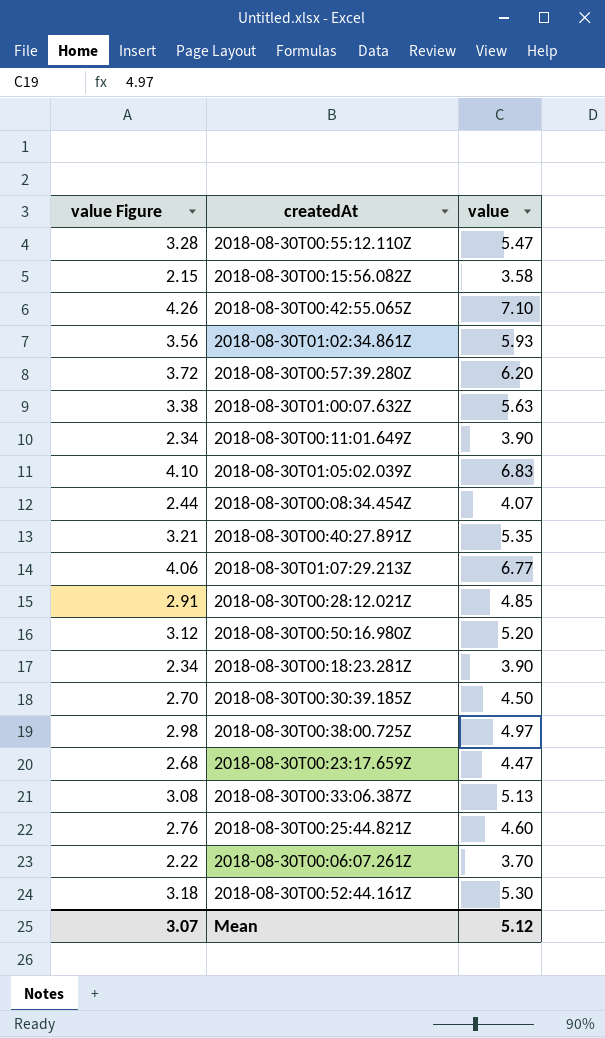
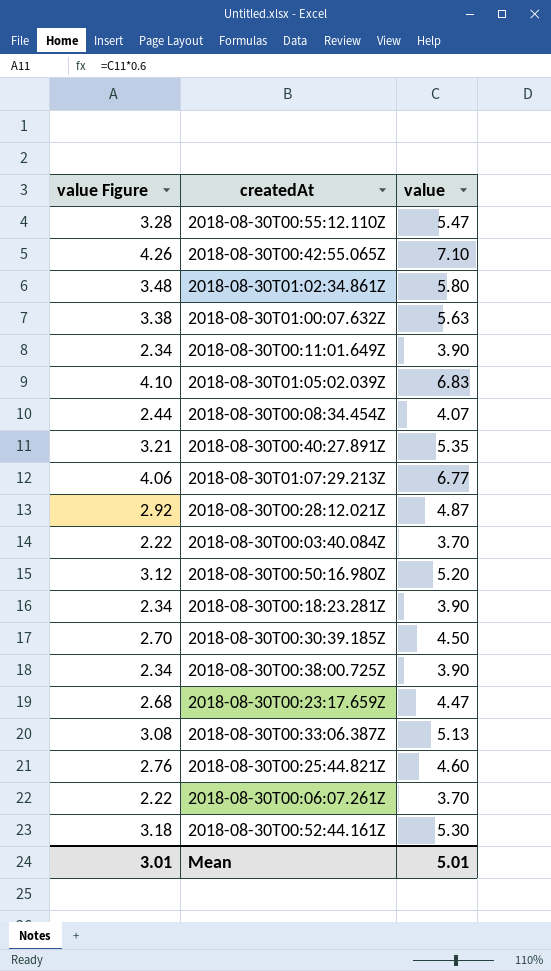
row 2018-08-30T00:15:56.082Z: 2.15 | 3.58 -> none
row 2018-08-30T00:57:39.280Z: 3.72 | 6.20 -> none
2018-08-30T01:02:34.861Z | value Figure: 3.56 -> 3.48
2018-08-30T01:02:34.861Z | value: 5.93 -> 5.80
2018-08-30T00:28:12.021Z | value Figure: 2.91 -> 2.92
2018-08-30T00:28:12.021Z | value: 4.85 -> 4.87
row 2018-08-30T00:03:40.084Z: none -> 2.22 | 3.70
2018-08-30T00:38:00.725Z | value Figure: 2.98 -> 2.34
2018-08-30T00:38:00.725Z | value: 4.97 -> 3.90
Mean | value Figure: 3.07 -> 3.01
Mean | value: 5.12 -> 5.01

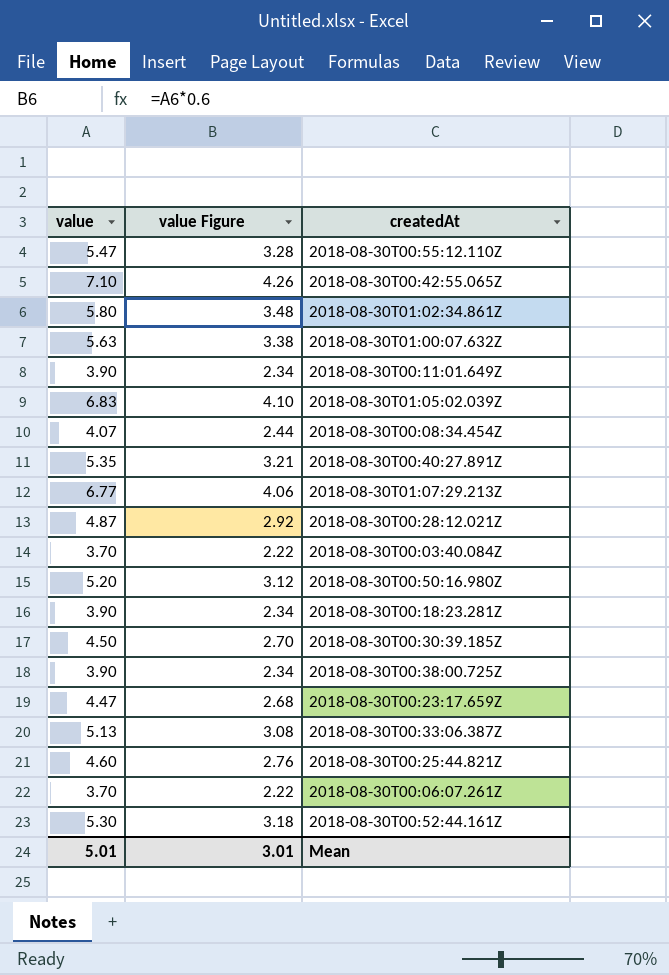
column value | position: 3 -> 1

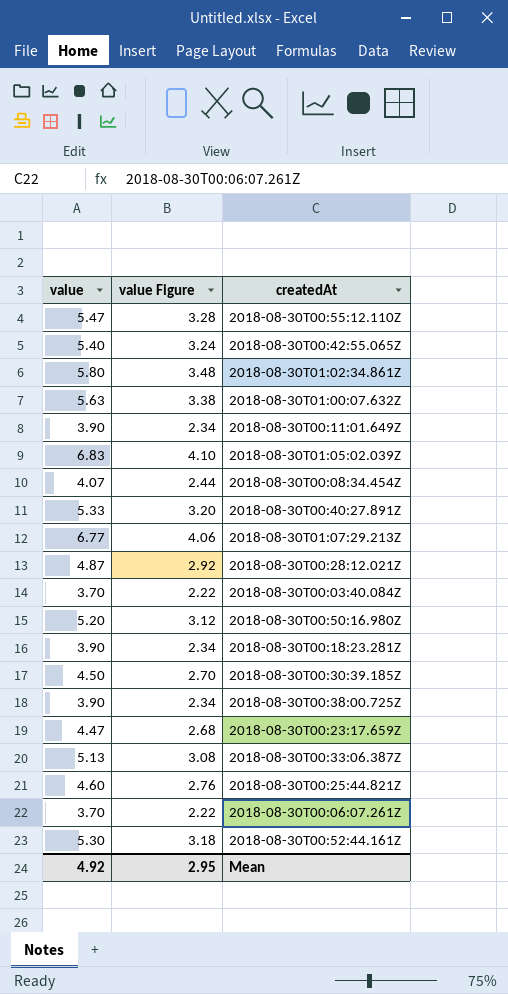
2018-08-30T00:42:55.065Z | value: 7.10 -> 5.40
2018-08-30T00:42:55.065Z | value Figure: 4.26 -> 3.24
2018-08-30T00:40:27.891Z | value: 5.35 -> 5.33
2018-08-30T00:40:27.891Z | value Figure: 3.21 -> 3.20
Mean | value: 5.01 -> 4.92
Mean | value Figure: 3.01 -> 2.95

